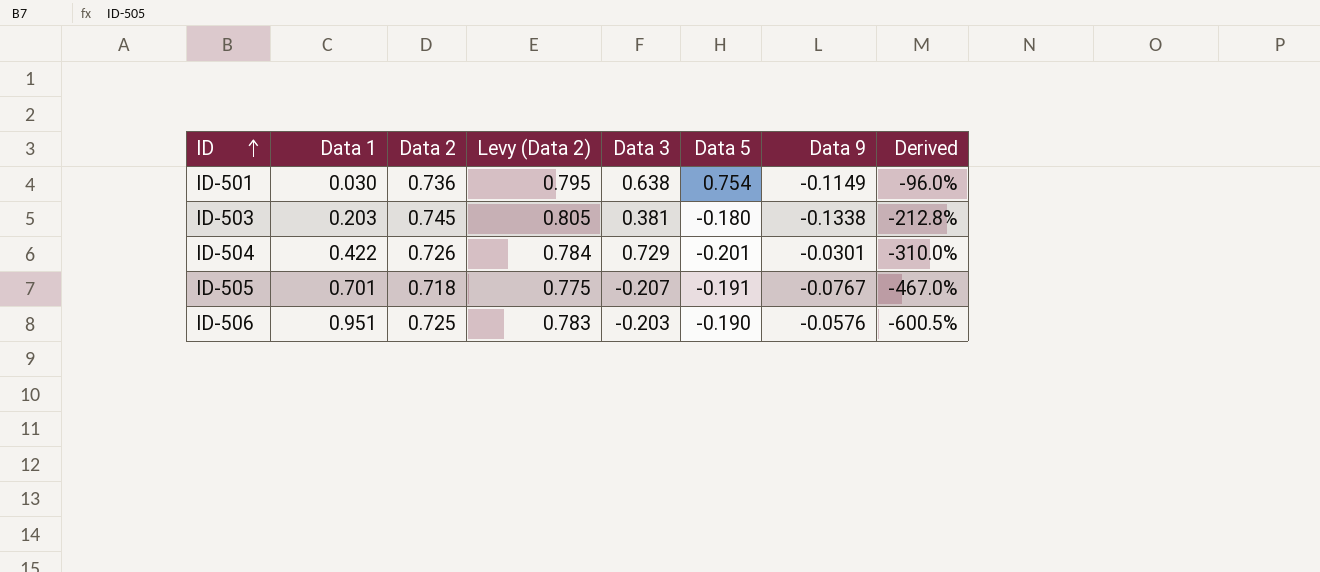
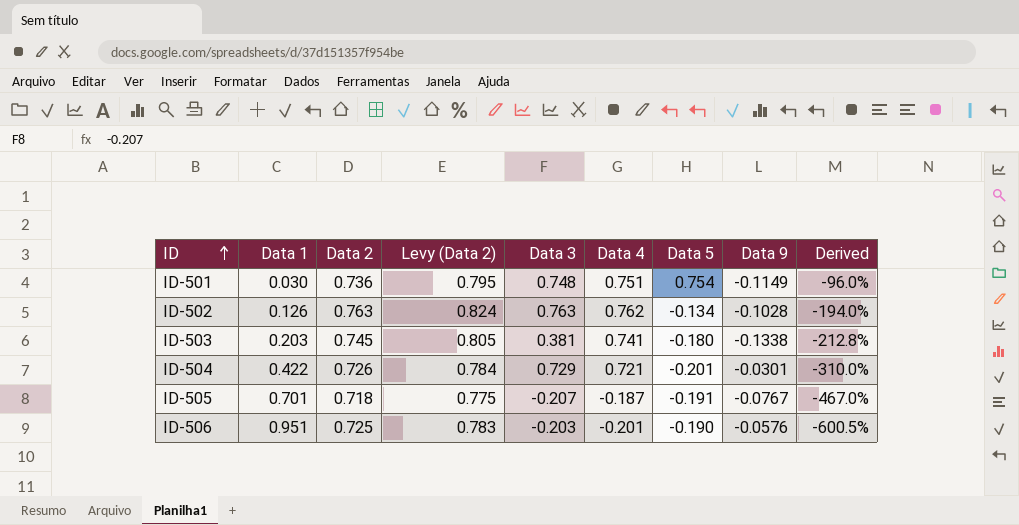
column Data 4 | position: none -> 6
ID-501 | Data 3: 0.638 -> 0.748
row ID-502: none -> 0.126 | 0.763 | 0.824 | 0.763 | 0.762 | -0.134 | -0.1028 | -194.0%

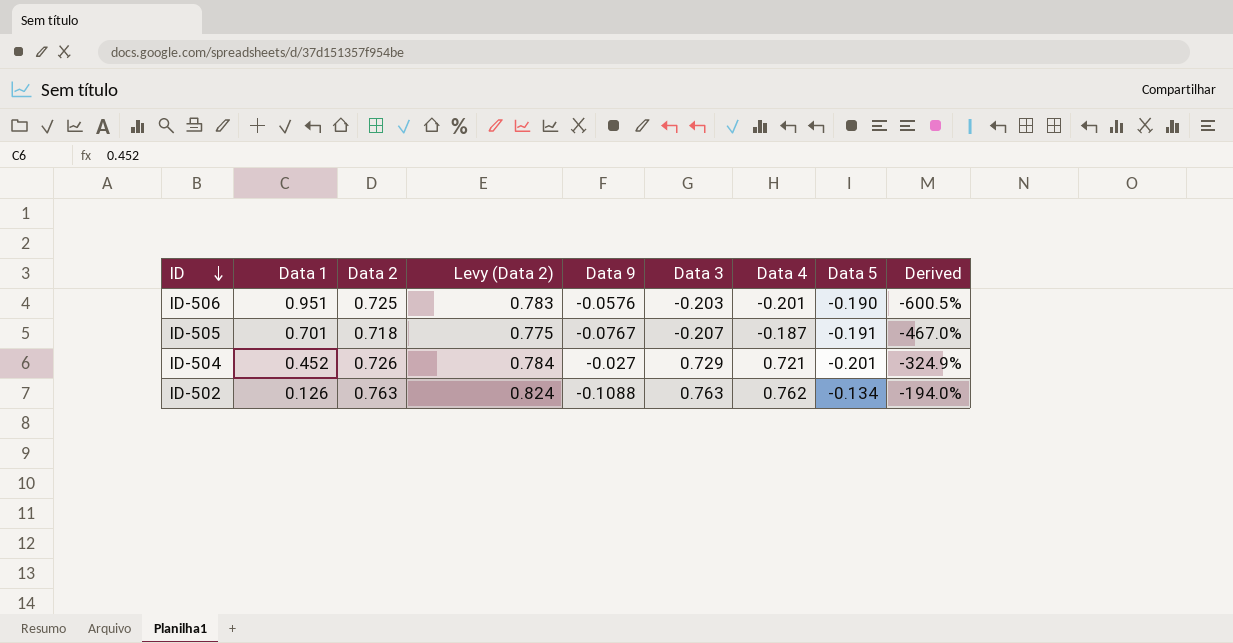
row order: ID ascending -> ID descending
column Data 9 | position: 8 -> 5
row ID-501: 0.030 | 0.736 | 0.795 | 0.748 | 0.751 | 0.754 | -0.1149 | -96.0% -> none
row ID-503: 0.203 | 0.745 | 0.805 | 0.381 | 0.741 | -0.180 | -0.1338 | -212.8% -> none
ID-504 | Data 1: 0.422 -> 0.452
ID-504 | Data 9: -0.0301 -> -0.027
ID-504 | Derived: -310.0% -> -324.9%
ID-502 | Data 9: -0.1028 -> -0.1088

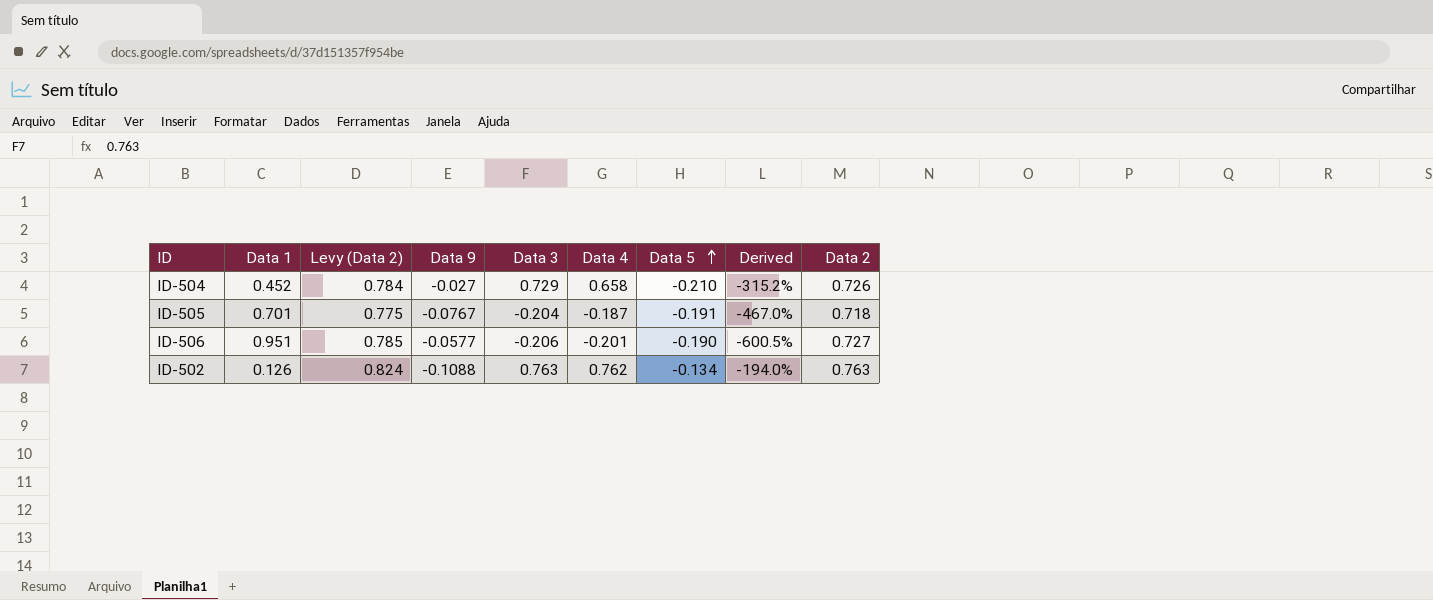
row order: ID descending -> Data 5 ascending
column Data 2 | position: 3 -> 9
ID-504 | Data 4: 0.721 -> 0.658
ID-504 | Data 5: -0.201 -> -0.210
ID-504 | Derived: -324.9% -> -315.2%
ID-505 | Data 3: -0.207 -> -0.204
ID-506 | Levy (Data 2): 0.783 -> 0.785
ID-506 | Data 9: -0.0576 -> -0.0577
ID-506 | Data 3: -0.203 -> -0.206
ID-506 | Data 2: 0.725 -> 0.727

